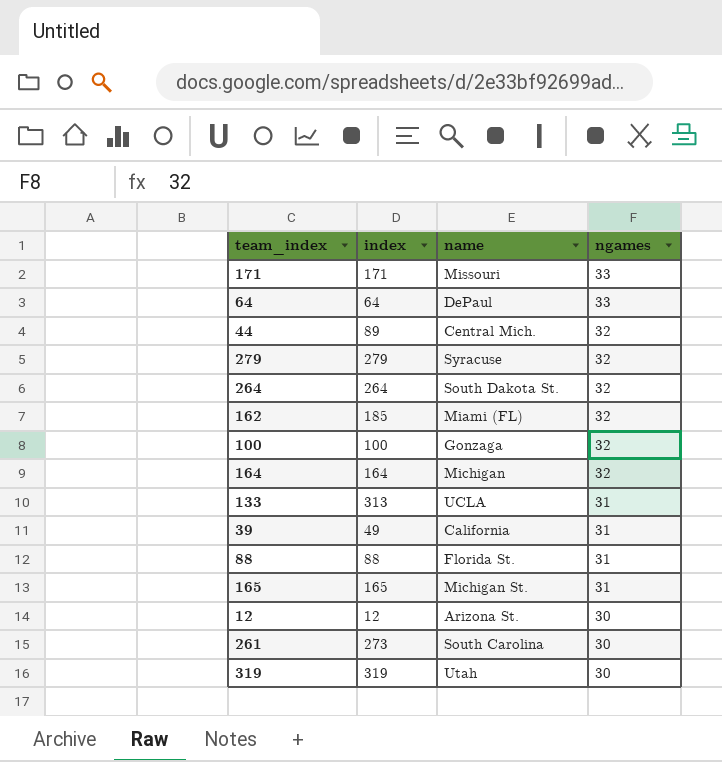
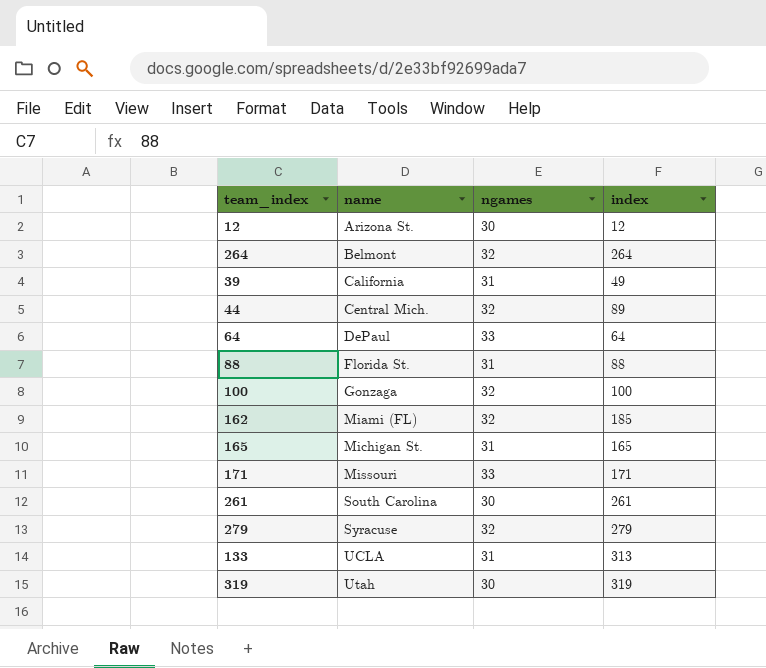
row order: ngames descending -> name ascending
column index | position: 2 -> 4
row 164: 164 | Michigan | 32 -> none
264 | name: South Dakota St. -> Belmont
261 | index: 273 -> 261

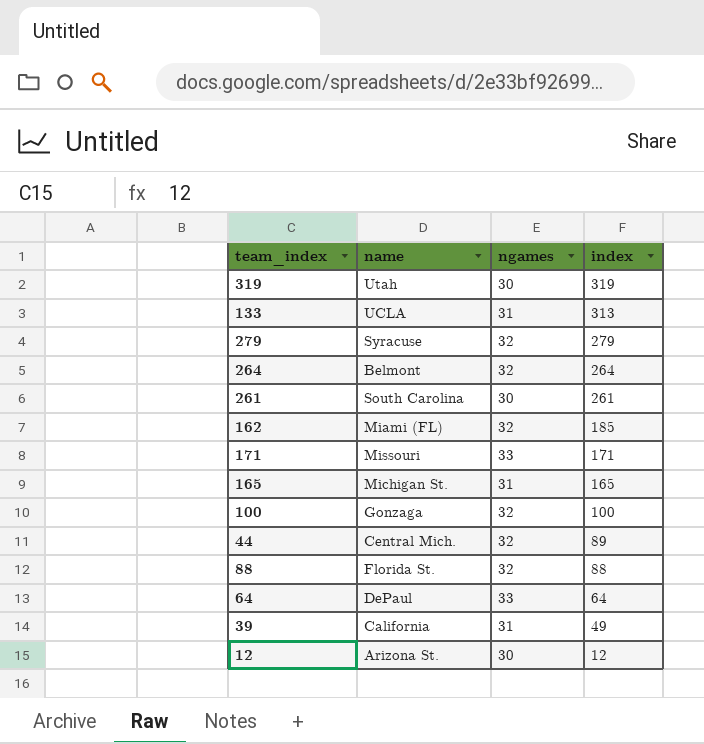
row order: name ascending -> index descending
88 | ngames: 31 -> 32

